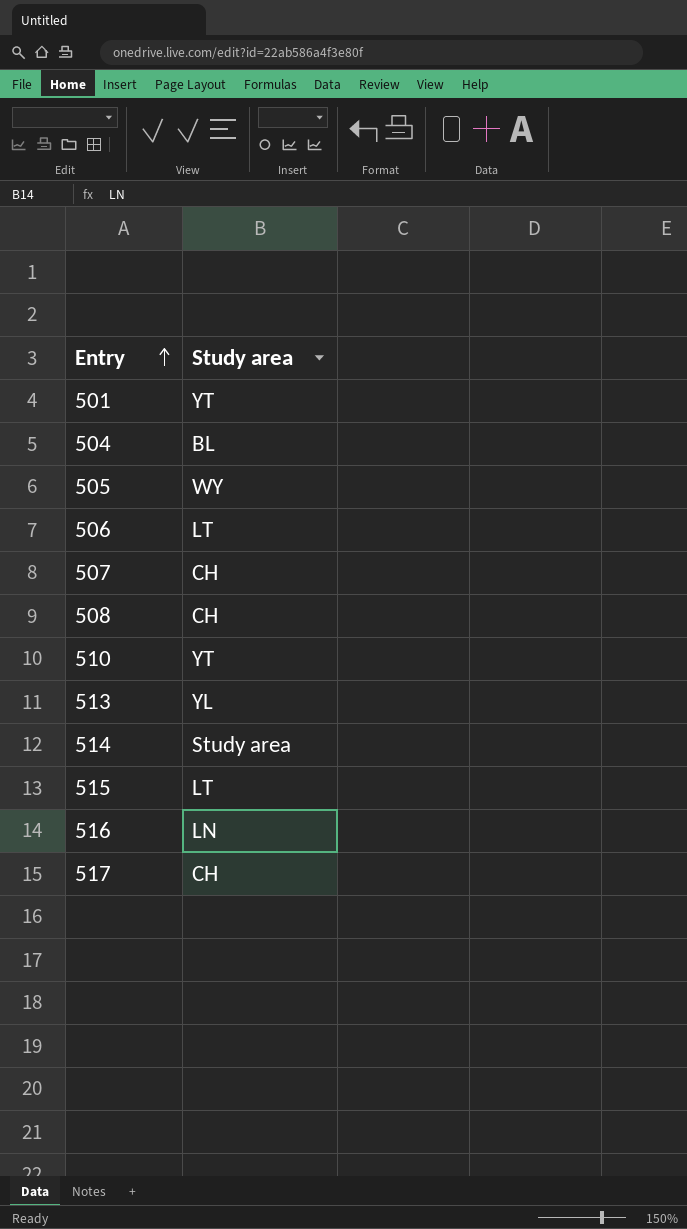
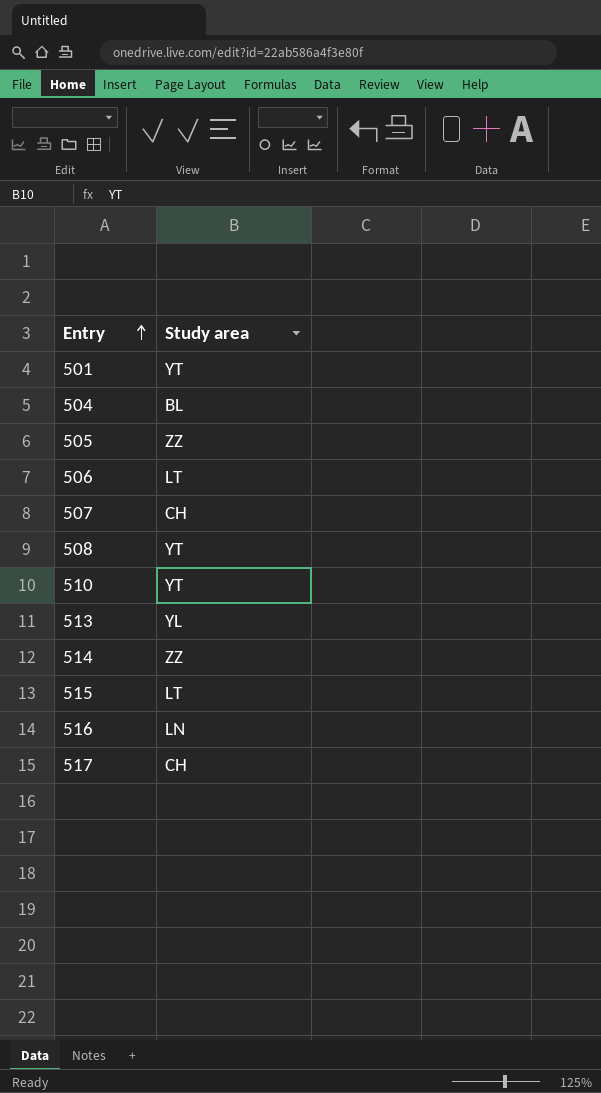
505 | Study area: WY -> ZZ
508 | Study area: CH -> YT
514 | Study area: Study area -> ZZ

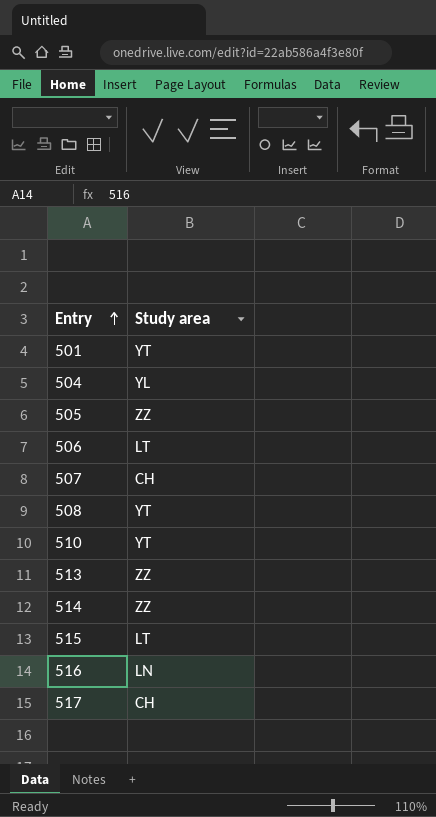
504 | Study area: BL -> YL
513 | Study area: YL -> ZZ

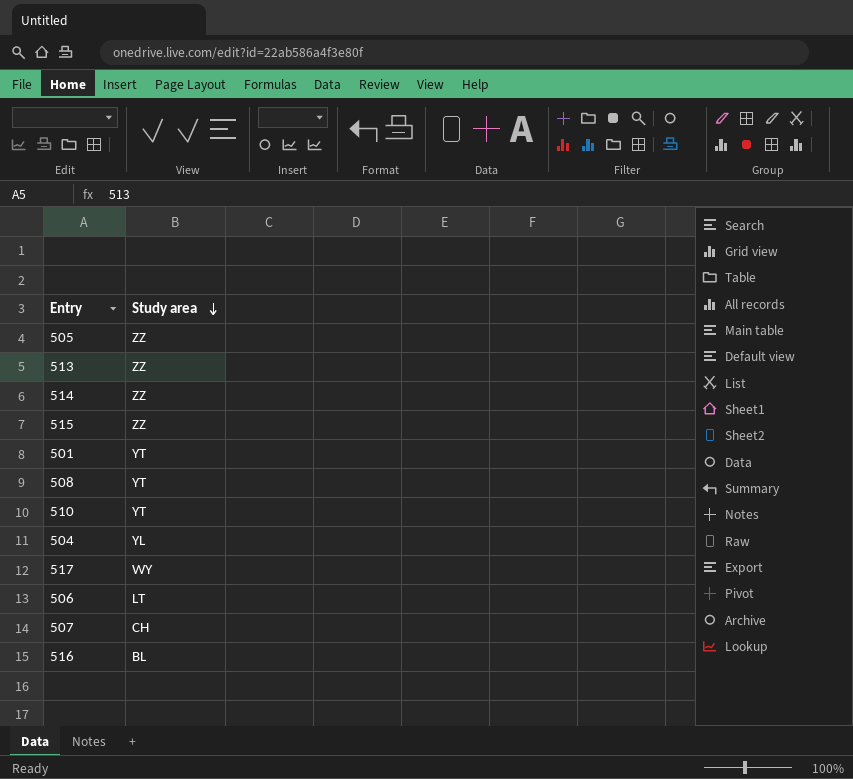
row order: Entry ascending -> Study area descending
515 | Study area: LT -> ZZ
517 | Study area: CH -> WY
516 | Study area: LN -> BL

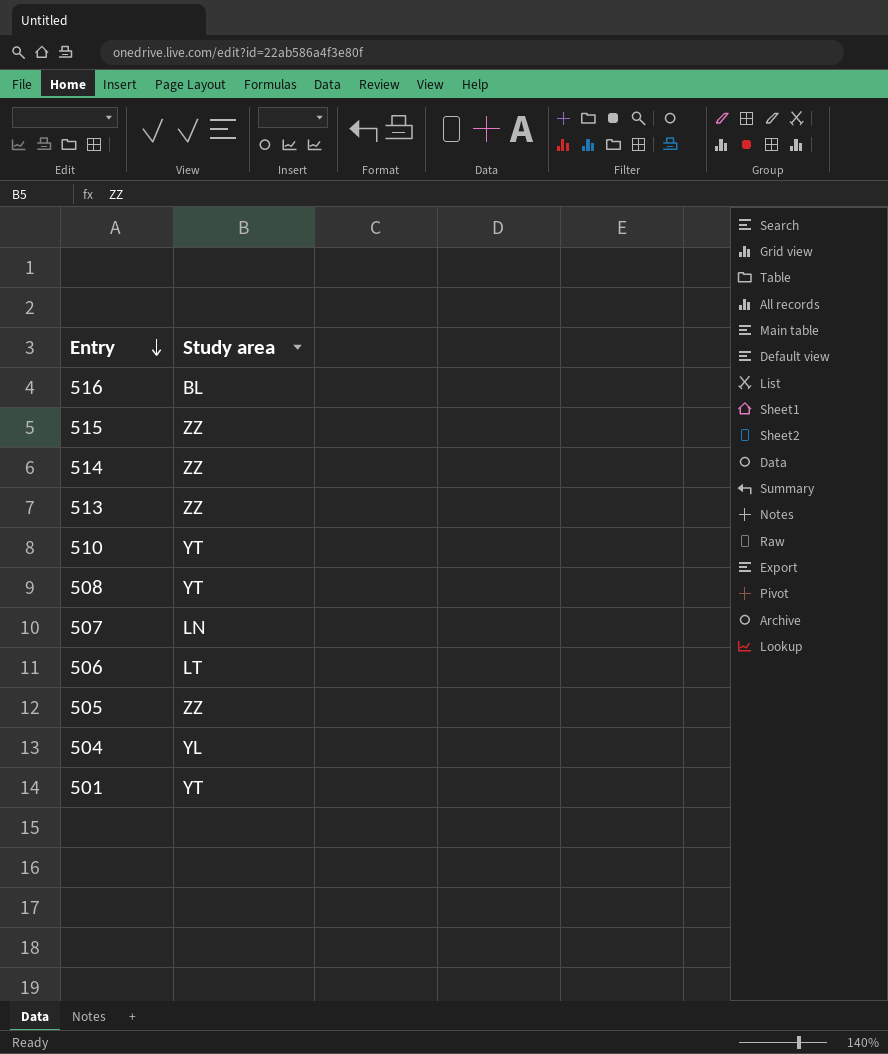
row order: Study area descending -> Entry descending
row 517: WY -> none
507 | Study area: CH -> LN

